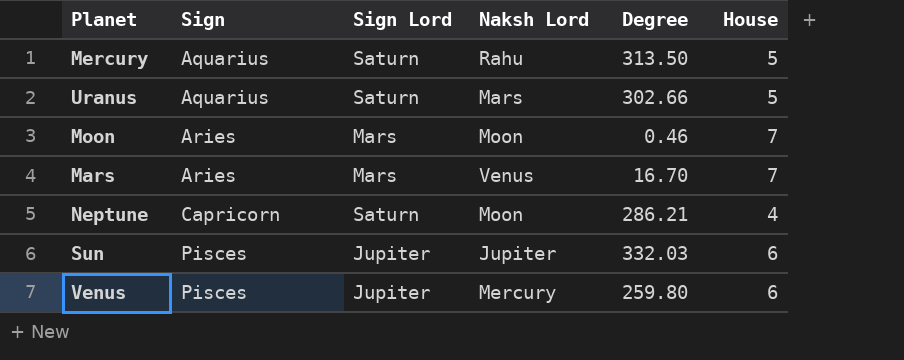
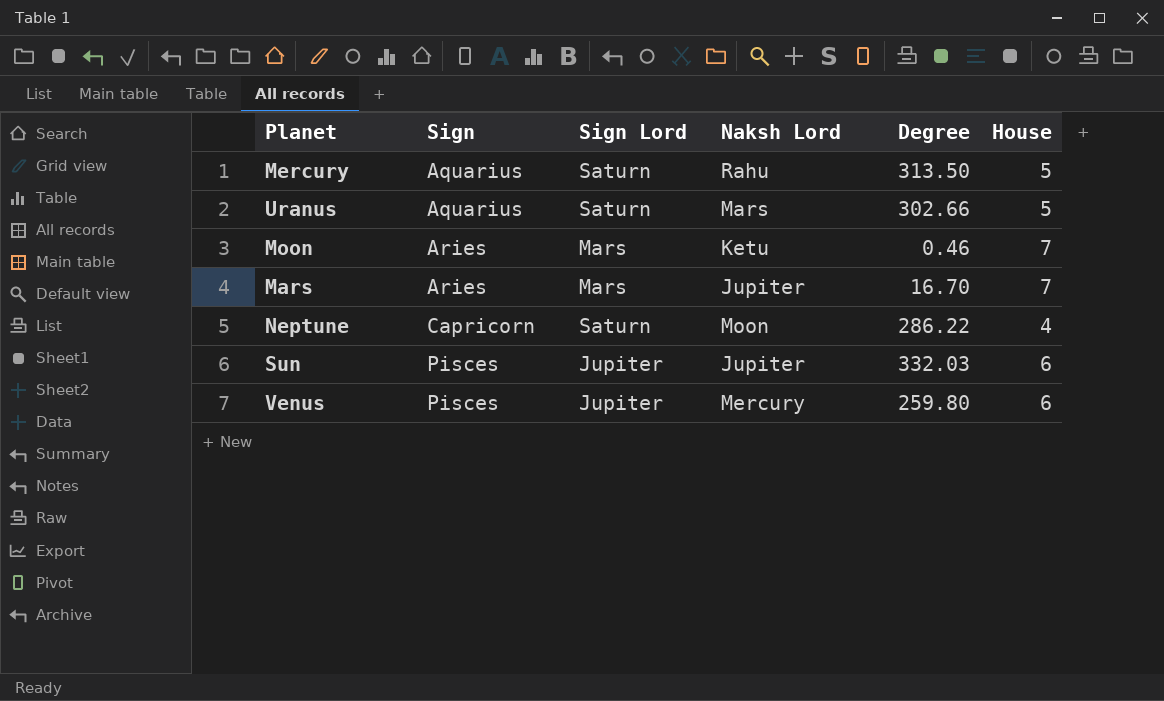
Moon | Naksh Lord: Moon -> Ketu
Mars | Naksh Lord: Venus -> Jupiter
Neptune | Degree: 286.21 -> 286.22

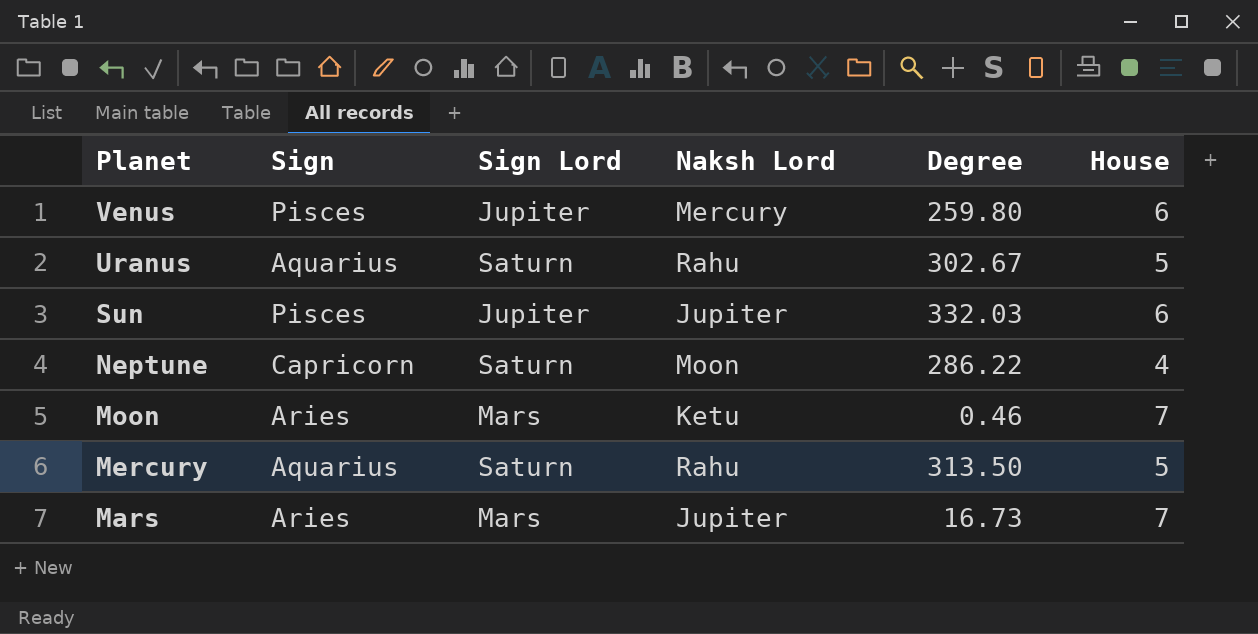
row order: Sign ascending -> Planet descending
Uranus | Naksh Lord: Mars -> Rahu
Uranus | Degree: 302.66 -> 302.67
Mars | Degree: 16.70 -> 16.73

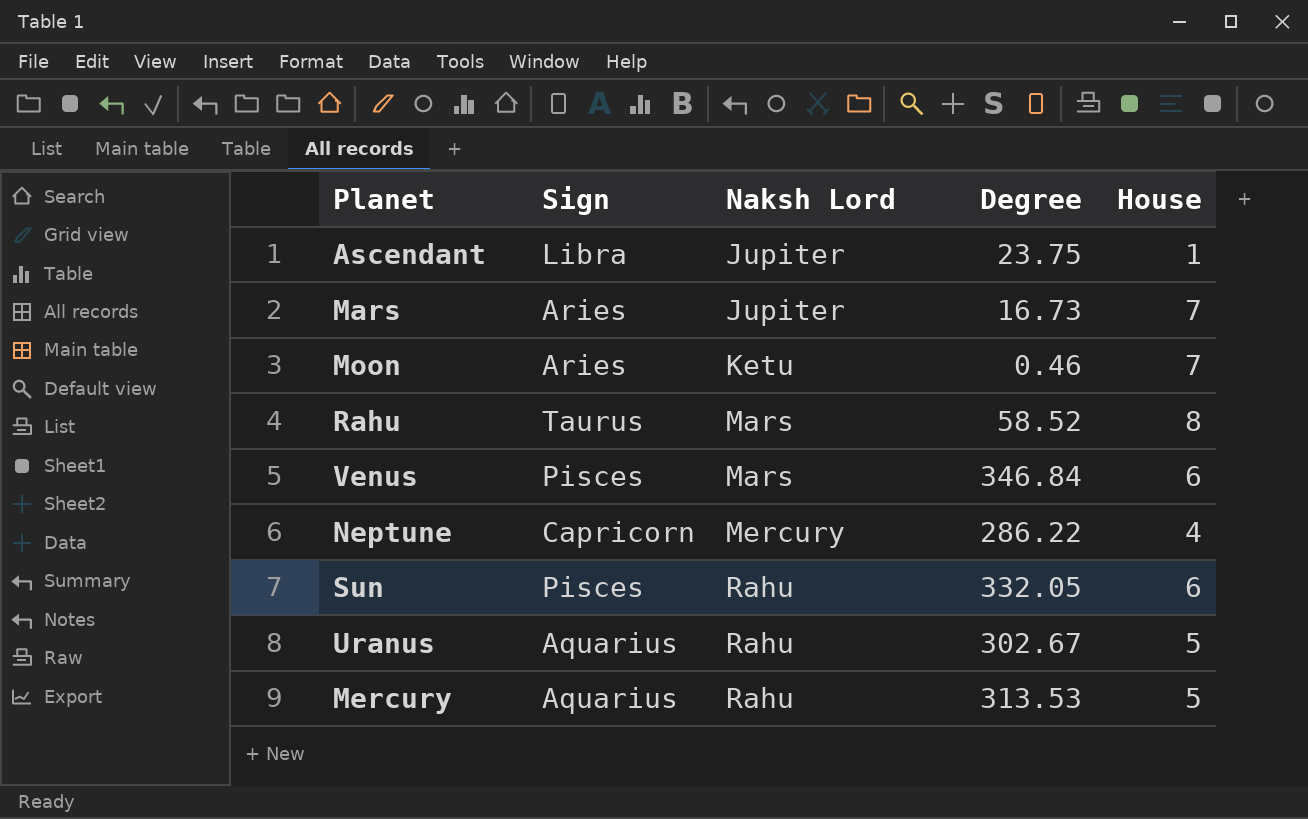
row order: Planet descending -> Naksh Lord ascending
column Sign Lord | position: 3 -> none
row Ascendant: none -> Libra | Jupiter | 23.75 | 1
row Rahu: none -> Taurus | Mars | 58.52 | 8
Venus | Naksh Lord: Mercury -> Mars
Venus | Degree: 259.80 -> 346.84
Neptune | Naksh Lord: Moon -> Mercury
Sun | Naksh Lord: Jupiter -> Rahu
Sun | Degree: 332.03 -> 332.05
Mercury | Degree: 313.50 -> 313.53

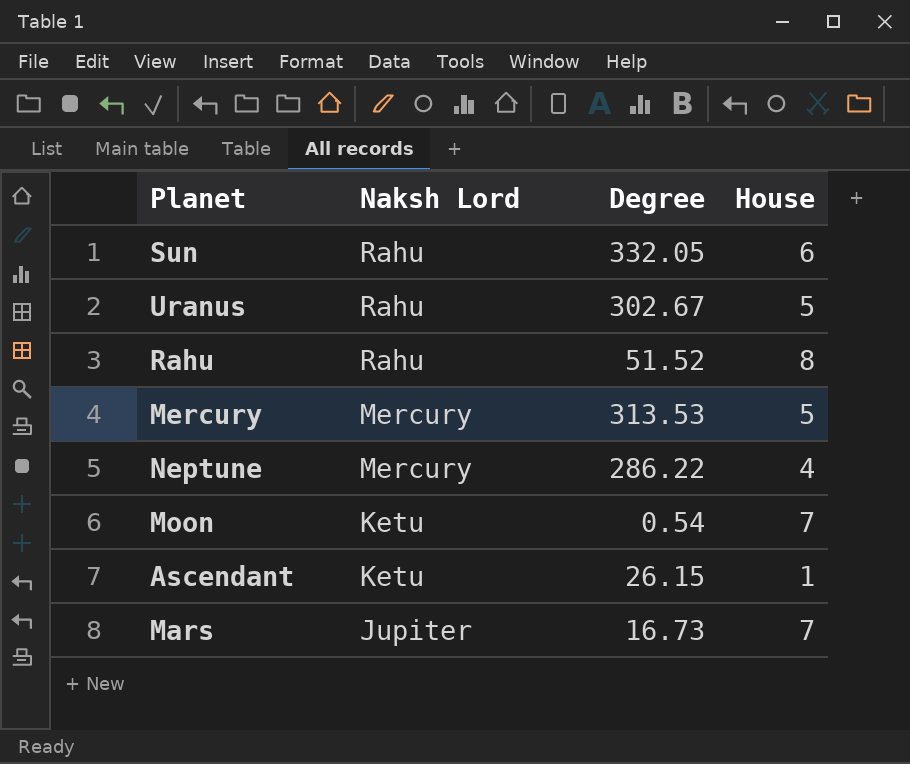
row order: Naksh Lord ascending -> Naksh Lord descending
column Sign | position: 2 -> none
row Venus: Pisces | Mars | 346.84 | 6 -> none
Rahu | Naksh Lord: Mars -> Rahu
Rahu | Degree: 58.52 -> 51.52
Mercury | Naksh Lord: Rahu -> Mercury
Moon | Degree: 0.46 -> 0.54
Ascendant | Naksh Lord: Jupiter -> Ketu
Ascendant | Degree: 23.75 -> 26.15

